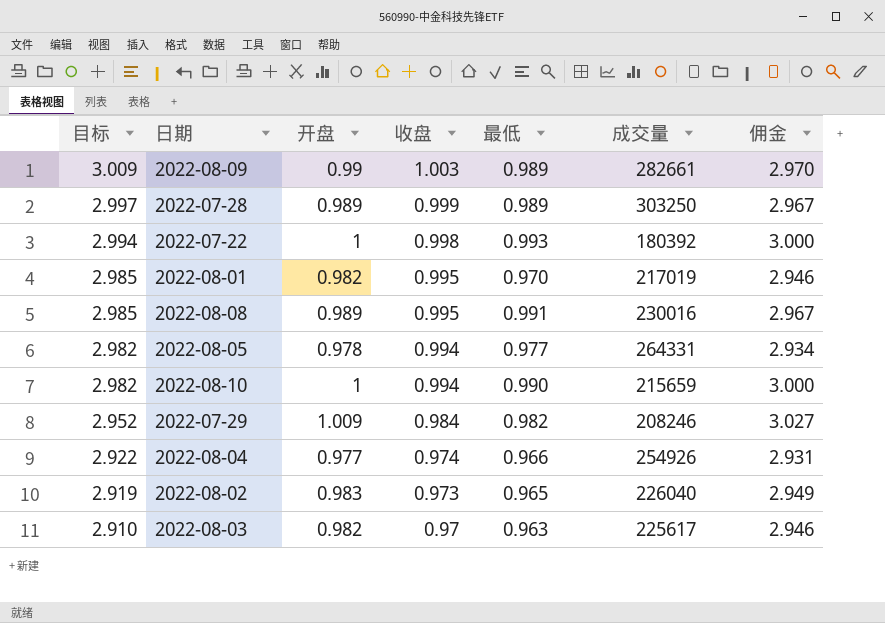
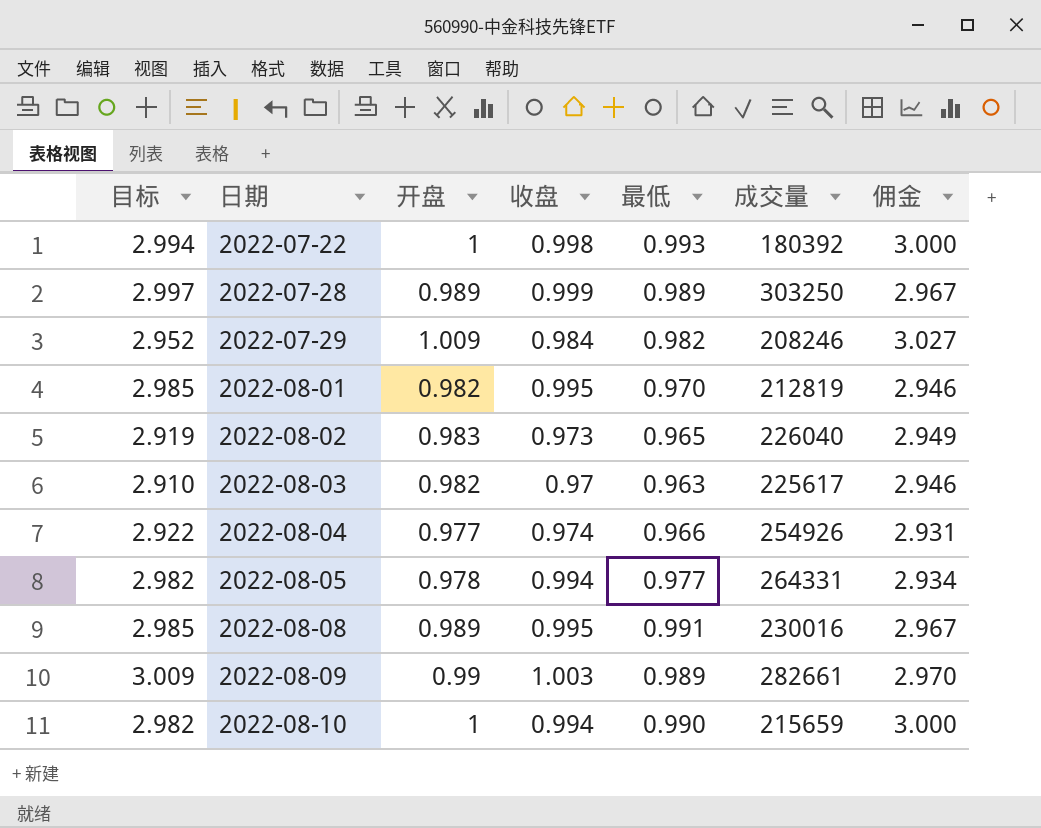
row order: 目标 descending -> 日期 ascending
2022-08-01 | 成交量: 217019 -> 212819

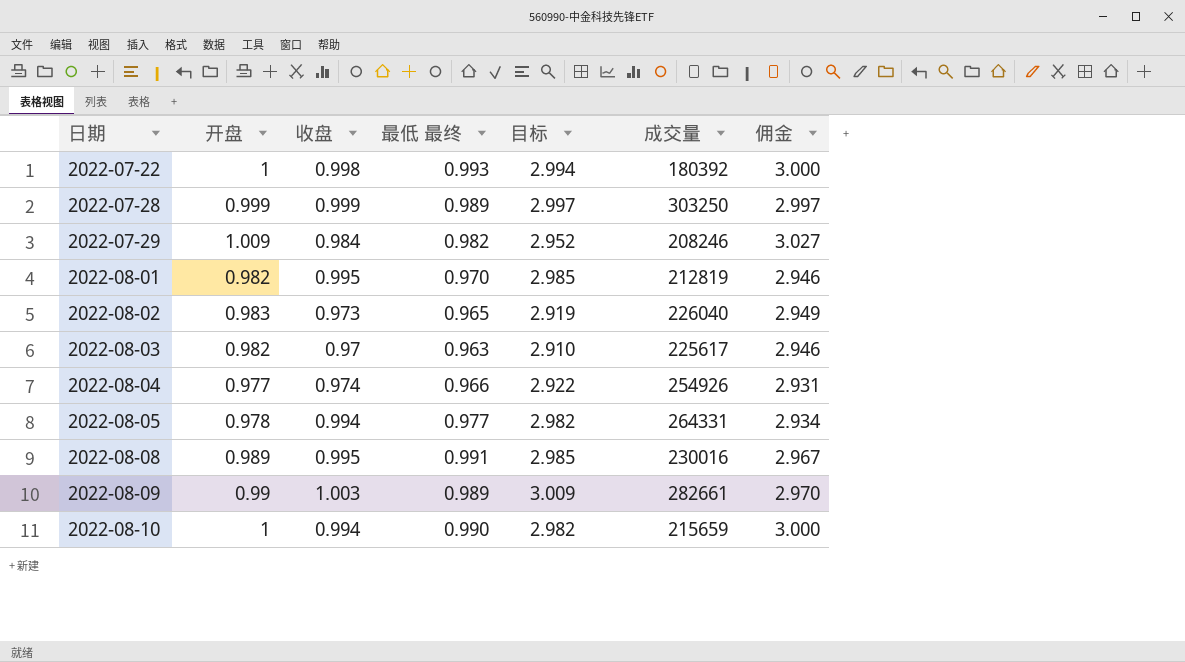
column name: 最低 -> 最低 最终
column 目标 | position: 1 -> 5
2022-07-28 | 开盘: 0.989 -> 0.999
2022-07-28 | 佣金: 2.967 -> 2.997

